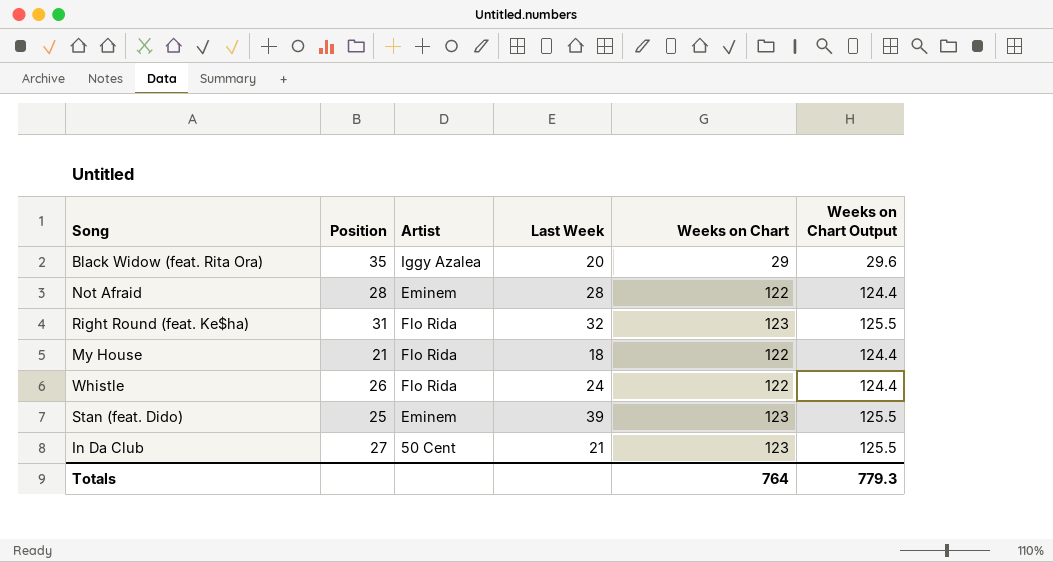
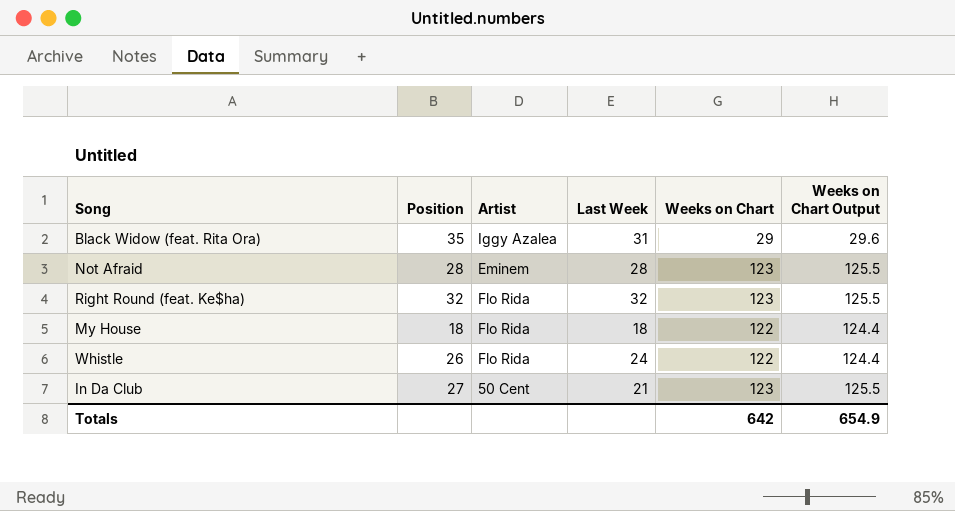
row Stan (feat. Dido): 25 | Eminem | 39 | 123 | 125.5 -> none
Black Widow (feat. Rita Ora) | Last Week: 20 -> 31
Not Afraid | Weeks on Chart: 122 -> 123
Not Afraid | Weeks on Chart Output: 124.4 -> 125.5
Right Round (feat. Ke$ha) | Position: 31 -> 32
My House | Position: 21 -> 18
Totals | Weeks on Chart: 764 -> 642
Totals | Weeks on Chart Output: 779.3 -> 654.9

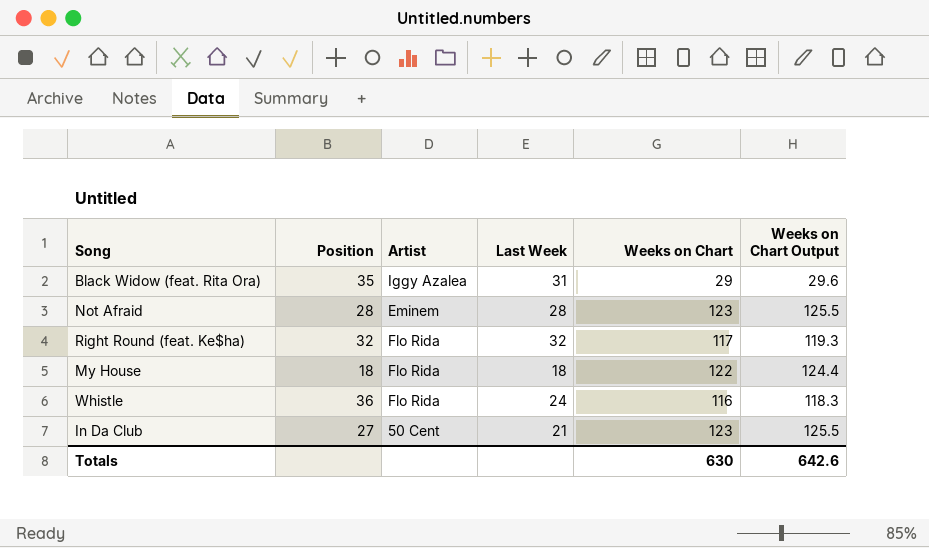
Right Round (feat. Ke$ha) | Weeks on Chart: 123 -> 117
Right Round (feat. Ke$ha) | Weeks on Chart Output: 125.5 -> 119.3
Whistle | Position: 26 -> 36
Whistle | Weeks on Chart: 122 -> 116
Whistle | Weeks on Chart Output: 124.4 -> 118.3
Totals | Weeks on Chart: 642 -> 630
Totals | Weeks on Chart Output: 654.9 -> 642.6

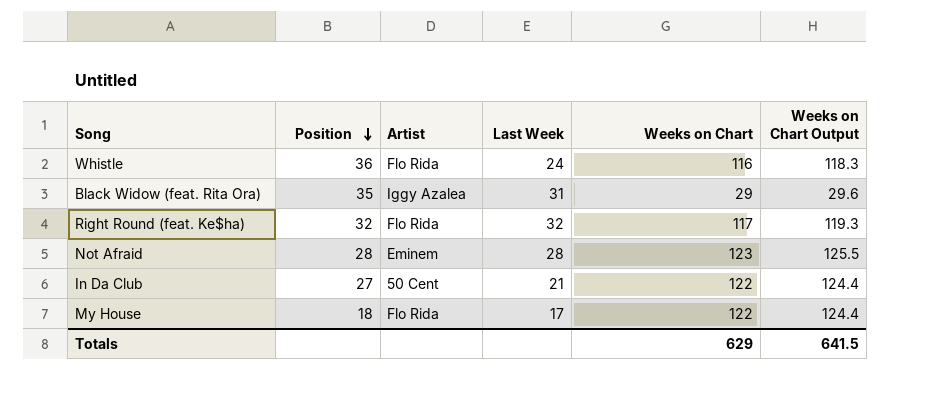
row order: none -> Position descending
In Da Club | Weeks on Chart: 123 -> 122
In Da Club | Weeks on Chart Output: 125.5 -> 124.4
My House | Last Week: 18 -> 17
Totals | Weeks on Chart: 630 -> 629
Totals | Weeks on Chart Output: 642.6 -> 641.5

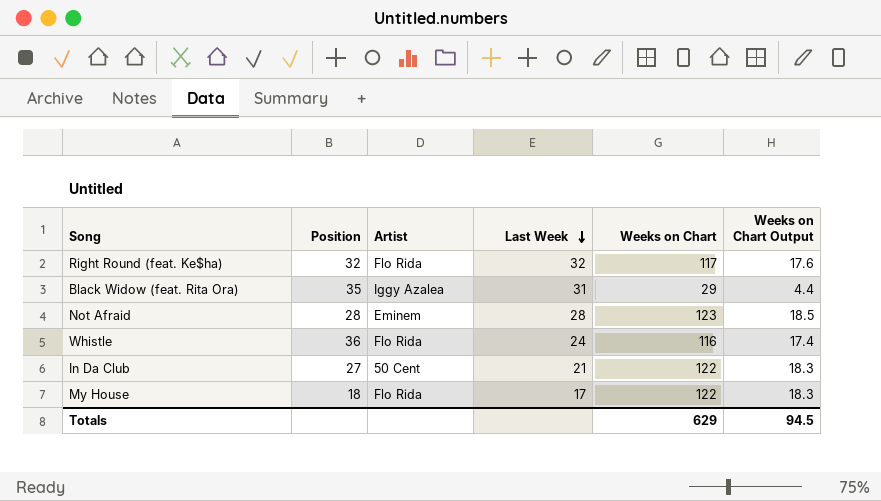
row order: Position descending -> Last Week descending
column Weeks on Chart Output | formula: [Weeks on Chart] * 1.02 -> [Weeks on Chart] * 0.15
Totals | Weeks on Chart Output: 641.5 -> 94.5

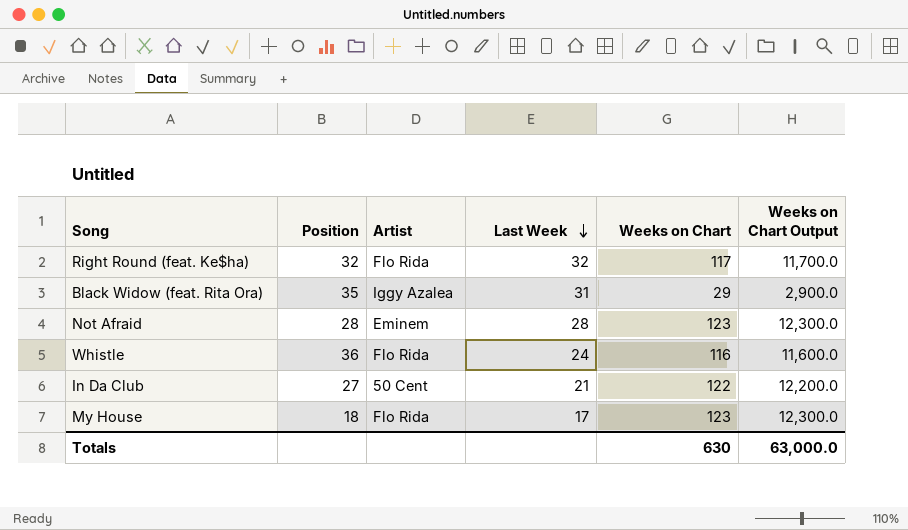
column Weeks on Chart Output | formula: [Weeks on Chart] * 0.15 -> [Weeks on Chart] * 100
My House | Weeks on Chart: 122 -> 123
Totals | Weeks on Chart: 629 -> 630
Totals | Weeks on Chart Output: 94.5 -> 63,000.0

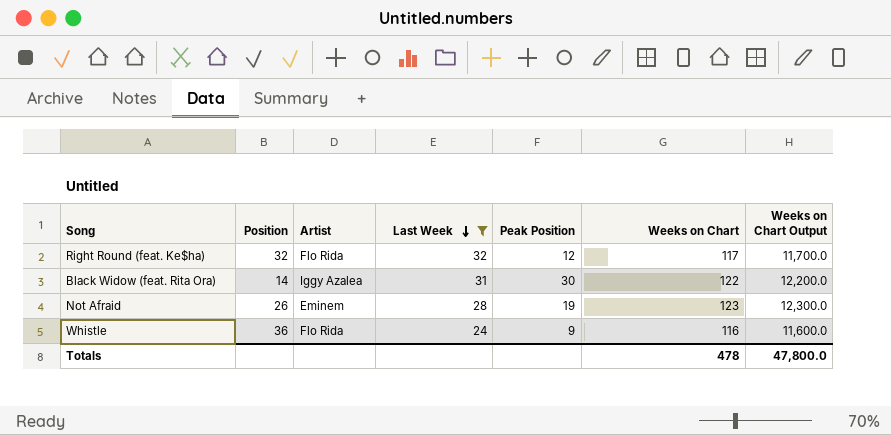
filter: none -> Last Week >= 24
column Peak Position | position: none -> 5
Black Widow (feat. Rita Ora) | Position: 35 -> 14
Black Widow (feat. Rita Ora) | Weeks on Chart: 29 -> 122
Black Widow (feat. Rita Ora) | Weeks on Chart Output: 2,900.0 -> 12,200.0
Not Afraid | Position: 28 -> 26
Totals | Weeks on Chart: 630 -> 478
Totals | Weeks on Chart Output: 63,000.0 -> 47,800.0

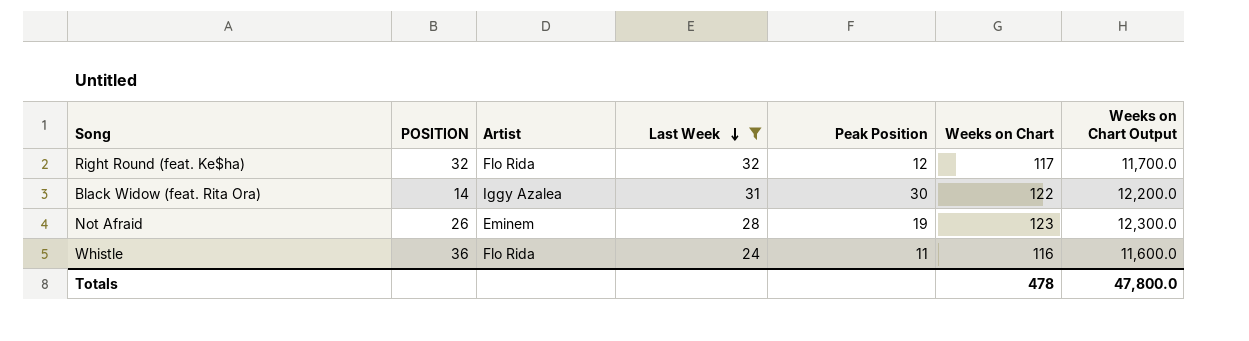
column name: Position -> POSITION
Whistle | Peak Position: 9 -> 11

